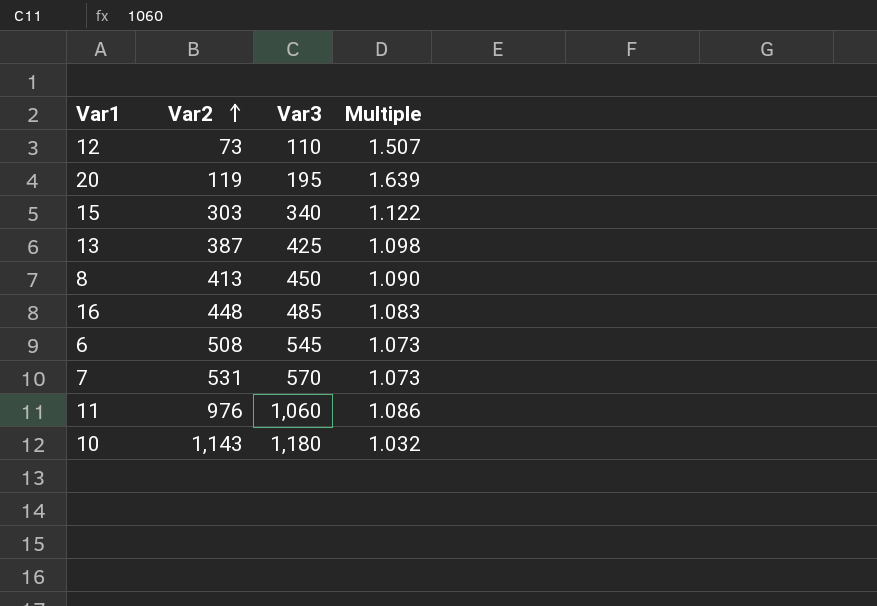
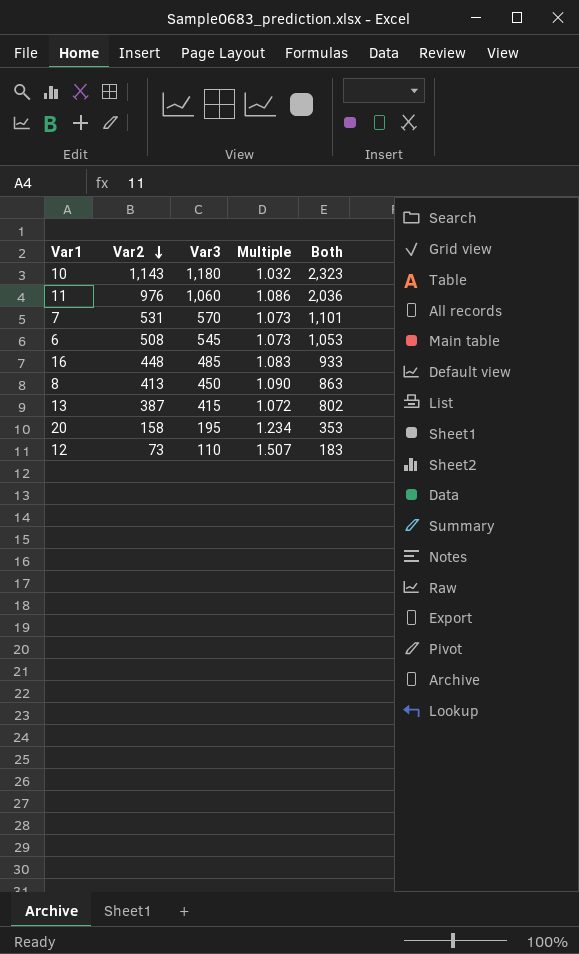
row order: Var2 ascending -> Var2 descending
column Both | formula: none -> [Var2] + [Var3]
row 15: 303 | 340 | 1.122 -> none
13 | Var3: 425 -> 415
13 | Multiple: 1.098 -> 1.072
20 | Var2: 119 -> 158
20 | Multiple: 1.639 -> 1.234

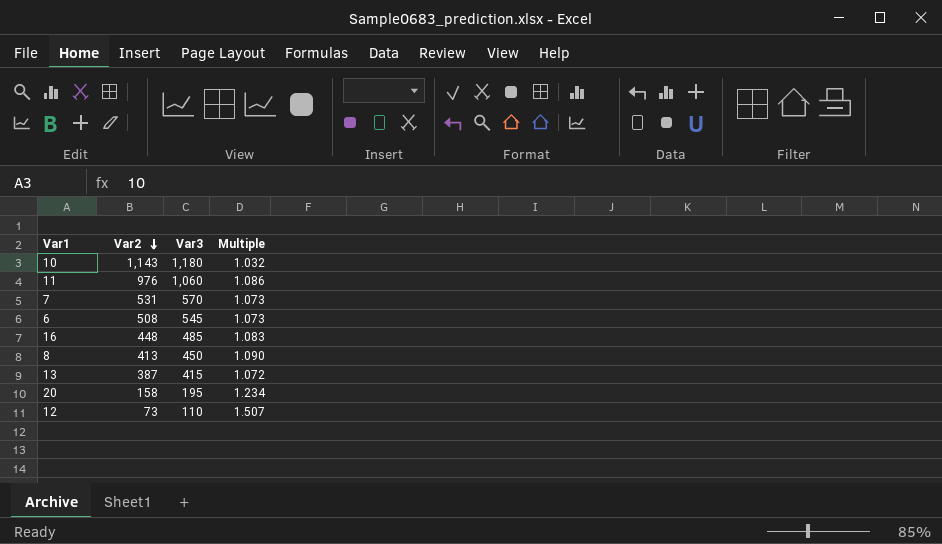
column Both | formula: [Var2] + [Var3] -> none

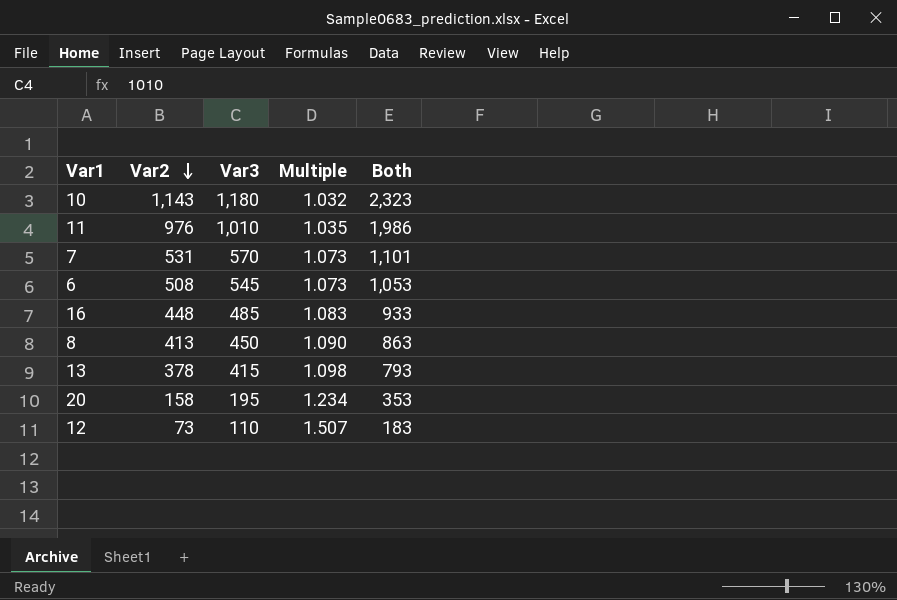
column Both | formula: none -> [Var2] + [Var3]
11 | Var3: 1,060 -> 1,010
11 | Multiple: 1.086 -> 1.035
13 | Var2: 387 -> 378
13 | Multiple: 1.072 -> 1.098

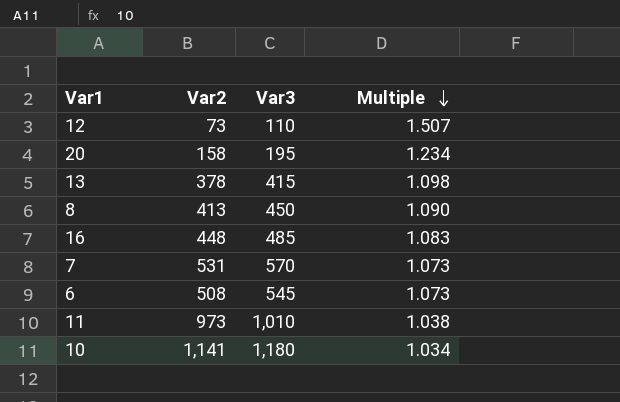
row order: Var2 descending -> Multiple descending
column Both | formula: [Var2] + [Var3] -> none
11 | Var2: 976 -> 973
11 | Multiple: 1.035 -> 1.038
10 | Var2: 1,143 -> 1,141
10 | Multiple: 1.032 -> 1.034

